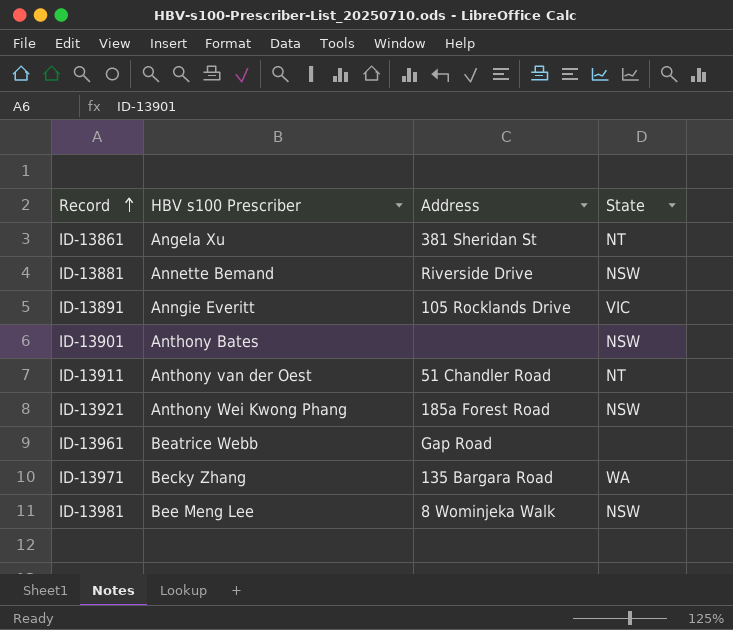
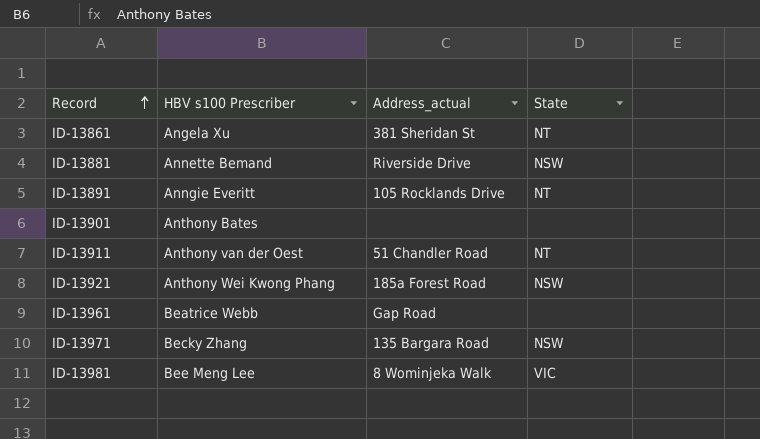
column name: Address -> Address_actual
ID-13891 | State: VIC -> NT
ID-13901 | State: NSW -> none
ID-13971 | State: WA -> NSW
ID-13981 | State: NSW -> VIC

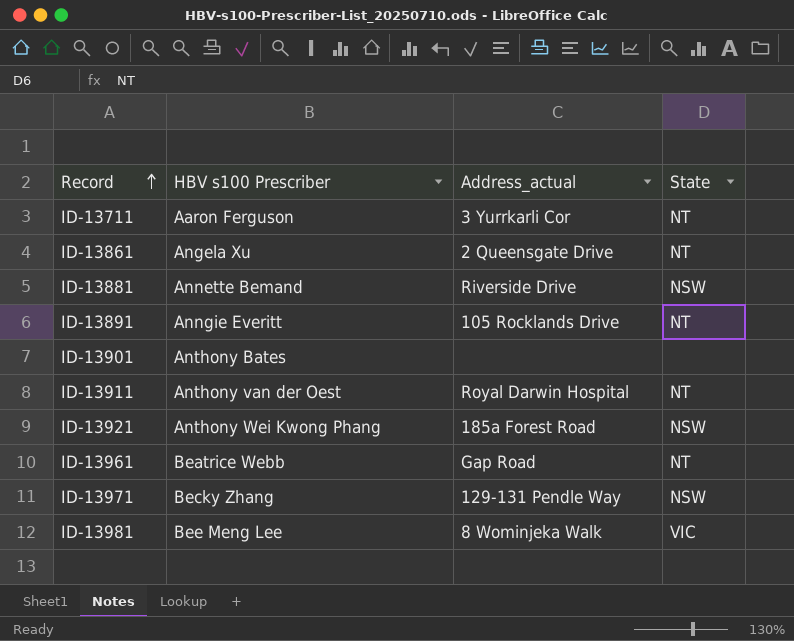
row ID-13711: none -> Aaron Ferguson | 3 Yurrkarli Cor | NT
ID-13861 | Address_actual: 381 Sheridan St -> 2 Queensgate Drive
ID-13911 | Address_actual: 51 Chandler Road -> Royal Darwin Hospital
ID-13961 | State: none -> NT
ID-13971 | Address_actual: 135 Bargara Road -> 129-131 Pendle Way

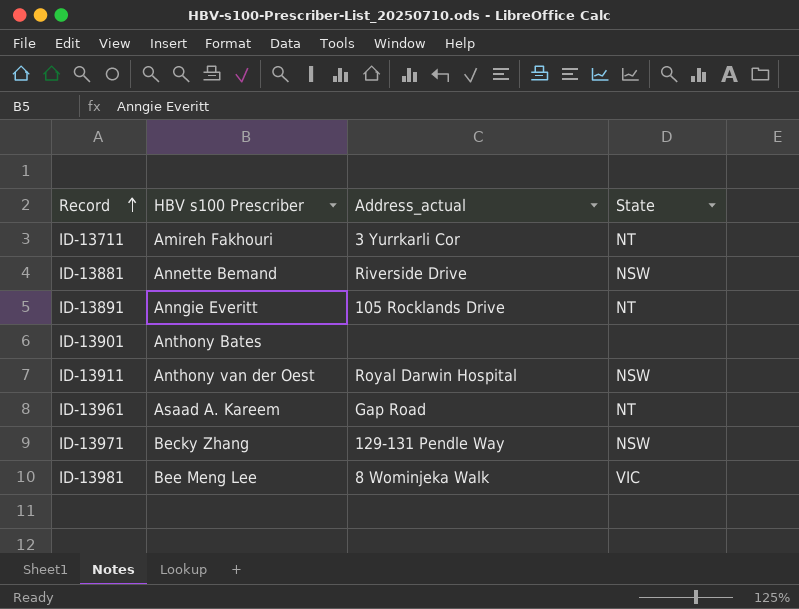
row ID-13861: Angela Xu | 2 Queensgate Drive | NT -> none
row ID-13921: Anthony Wei Kwong Phang | 185a Forest Road | NSW -> none
ID-13711 | HBV s100 Prescriber: Aaron Ferguson -> Amireh Fakhouri
ID-13911 | State: NT -> NSW
ID-13961 | HBV s100 Prescriber: Beatrice Webb -> Asaad A. Kareem

